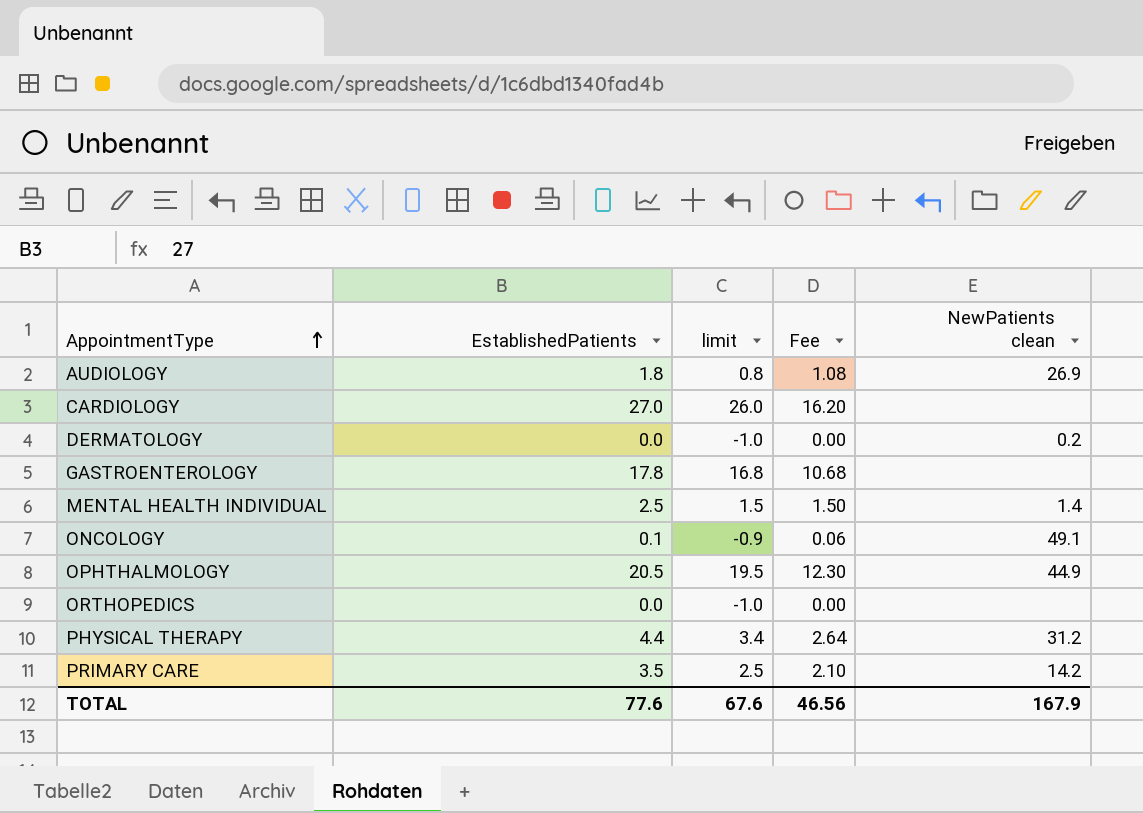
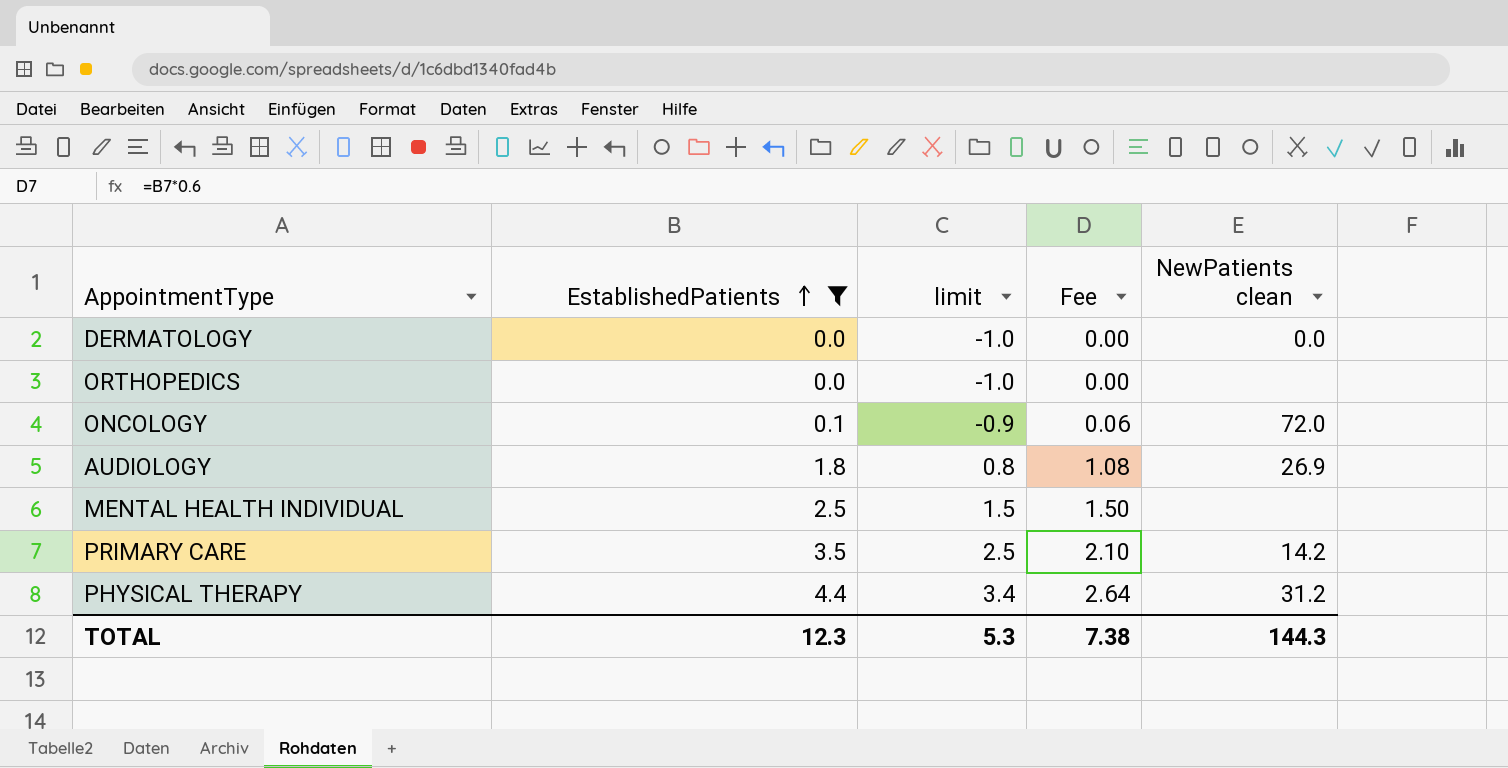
filter: none -> EstablishedPatients <= 4.4
row order: AppointmentType ascending -> EstablishedPatients ascending
DERMATOLOGY | NewPatients clean: 0.2 -> 0.0
ONCOLOGY | NewPatients clean: 49.1 -> 72.0
MENTAL HEALTH INDIVIDUAL | NewPatients clean: 1.4 -> none
TOTAL | EstablishedPatients: 77.6 -> 12.3
TOTAL | limit: 67.6 -> 5.3
TOTAL | Fee: 46.56 -> 7.38
TOTAL | NewPatients clean: 167.9 -> 144.3

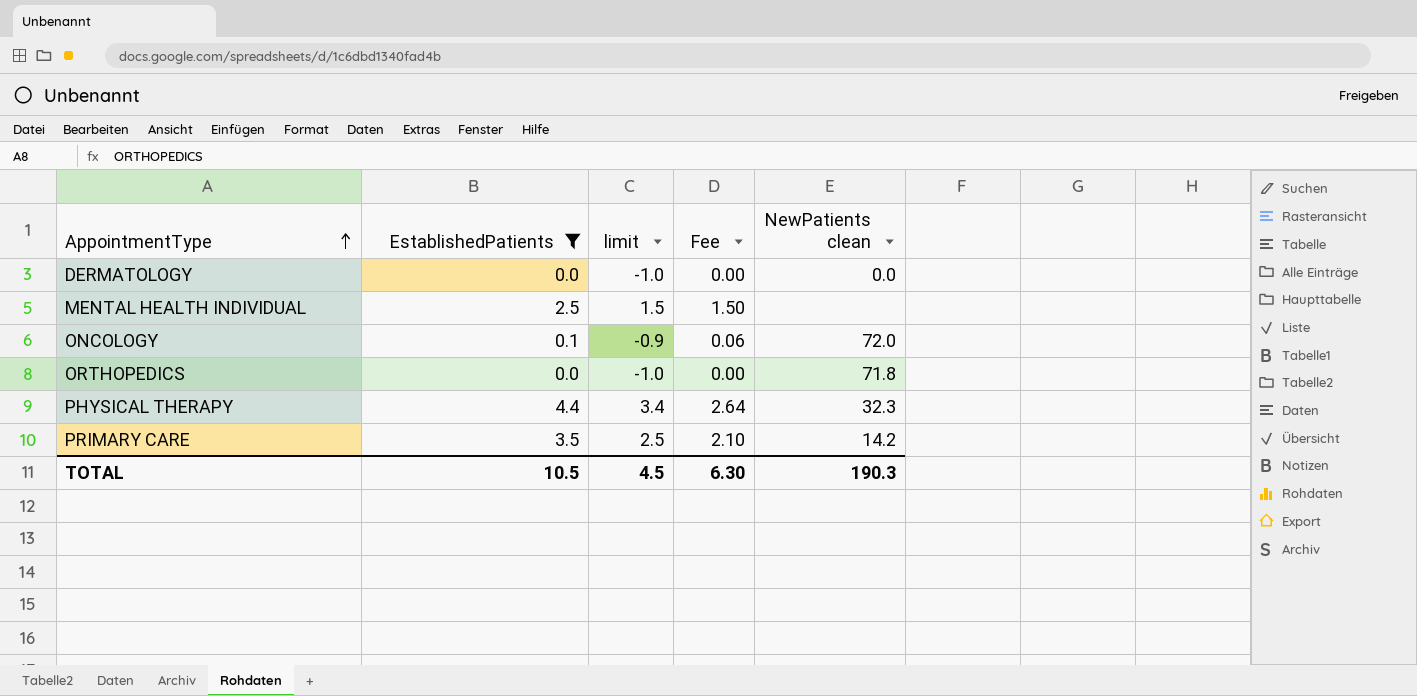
row order: EstablishedPatients ascending -> AppointmentType ascending
row AUDIOLOGY: 1.8 | 0.8 | 1.08 | 26.9 -> none
ORTHOPEDICS | NewPatients clean: none -> 71.8
PHYSICAL THERAPY | NewPatients clean: 31.2 -> 32.3
TOTAL | EstablishedPatients: 12.3 -> 10.5
TOTAL | limit: 5.3 -> 4.5
TOTAL | Fee: 7.38 -> 6.30
TOTAL | NewPatients clean: 144.3 -> 190.3

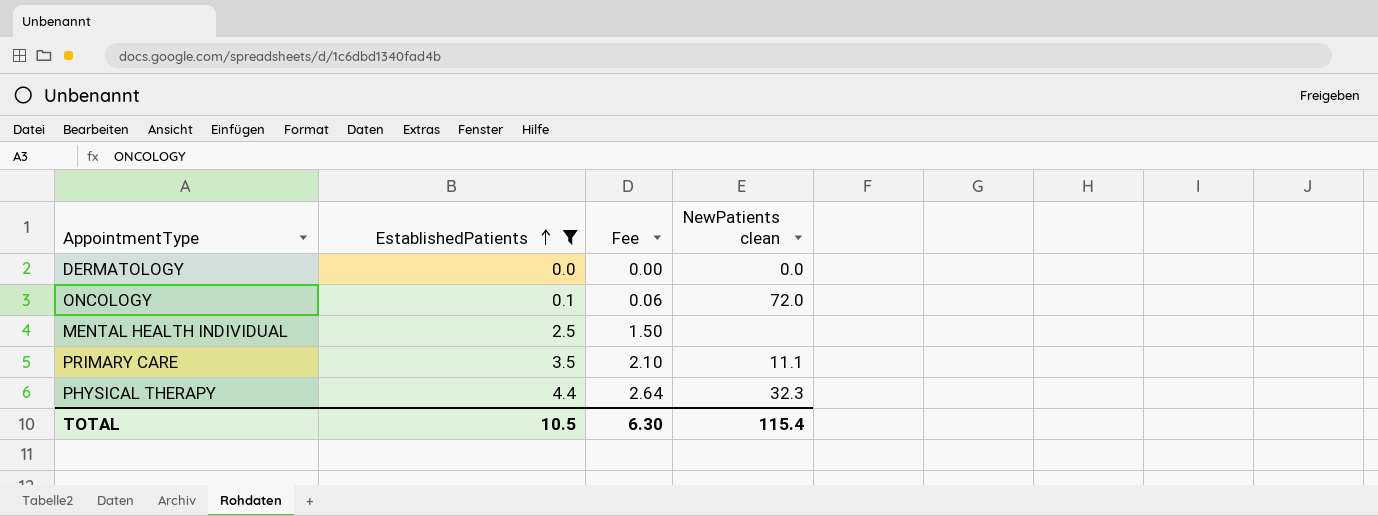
row order: AppointmentType ascending -> EstablishedPatients ascending
column limit | formula: [EstablishedPatients] - 1 -> none
row ORTHOPEDICS: 0.0 | -1.0 | 0.00 | 71.8 -> none
PRIMARY CARE | NewPatients clean: 14.2 -> 11.1
TOTAL | NewPatients clean: 190.3 -> 115.4

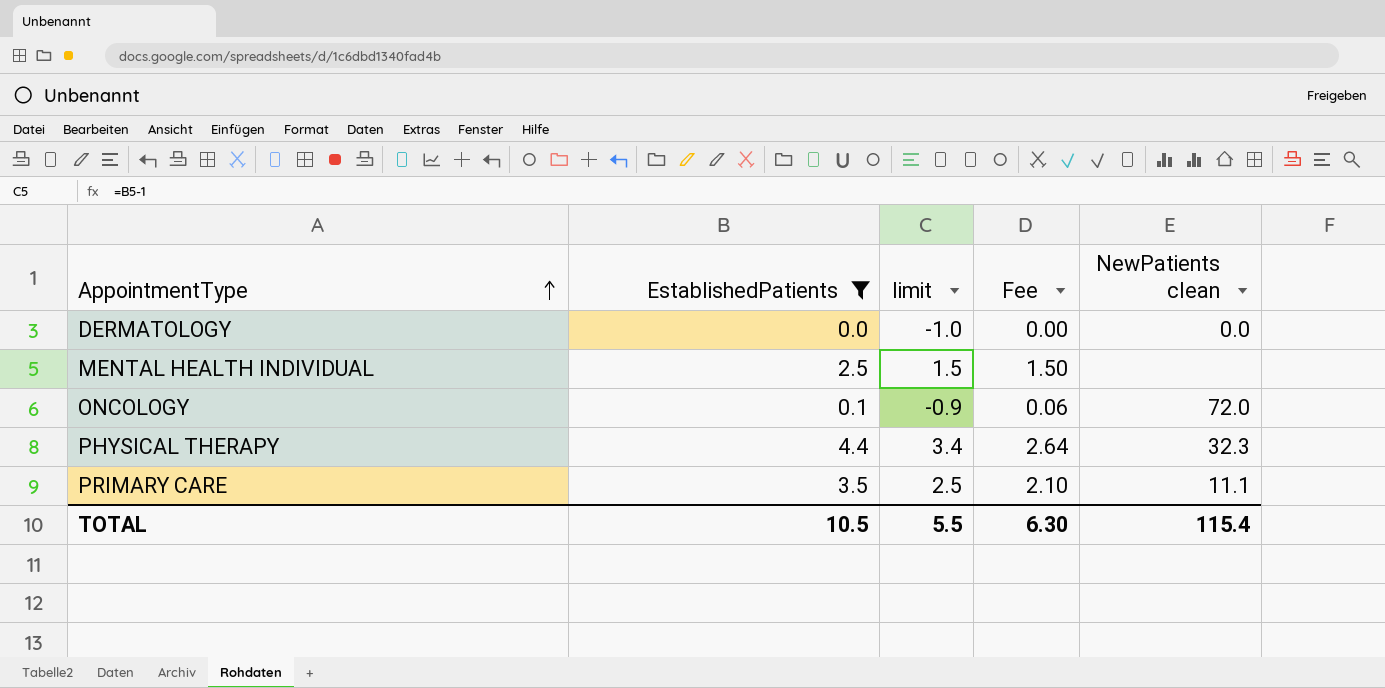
row order: EstablishedPatients ascending -> AppointmentType ascending
column limit | formula: none -> [EstablishedPatients] - 1

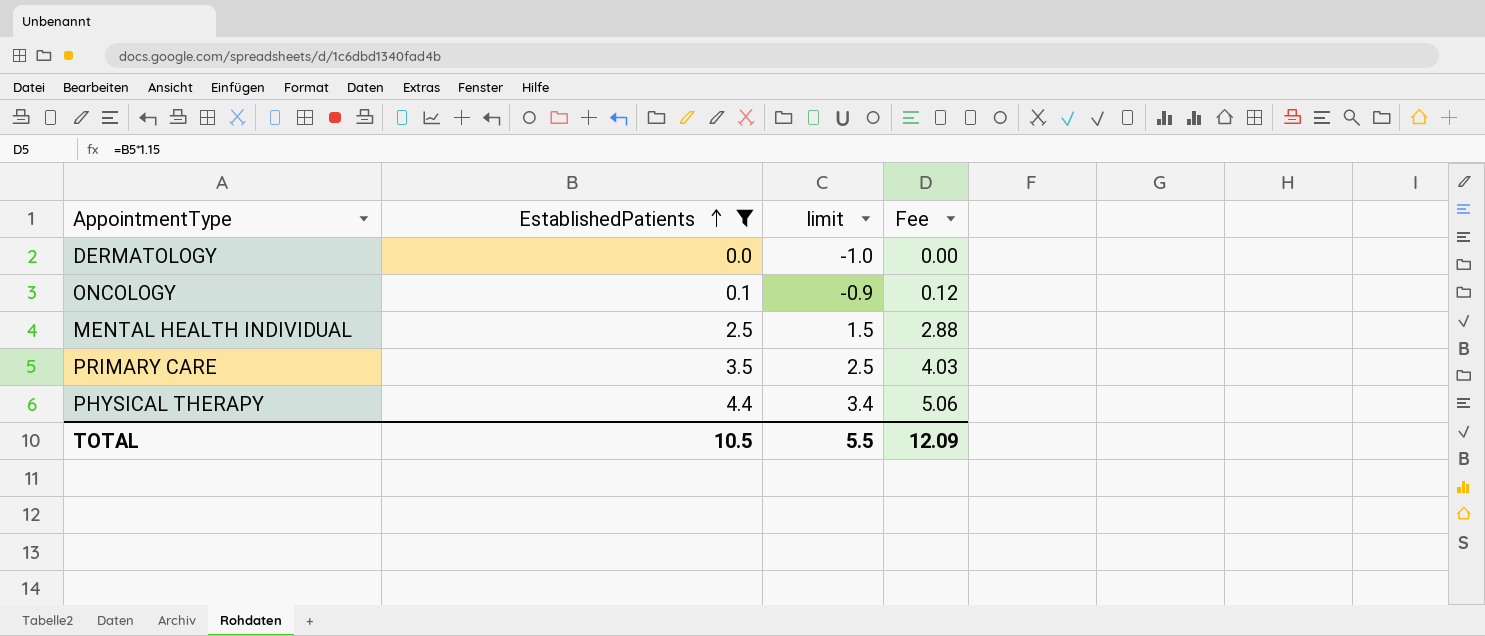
row order: AppointmentType ascending -> EstablishedPatients ascending
column NewPatients clean | position: 5 -> none
column Fee | formula: [EstablishedPatients] * 0.6 -> [EstablishedPatients] * 1.15
TOTAL | Fee: 6.30 -> 12.09

